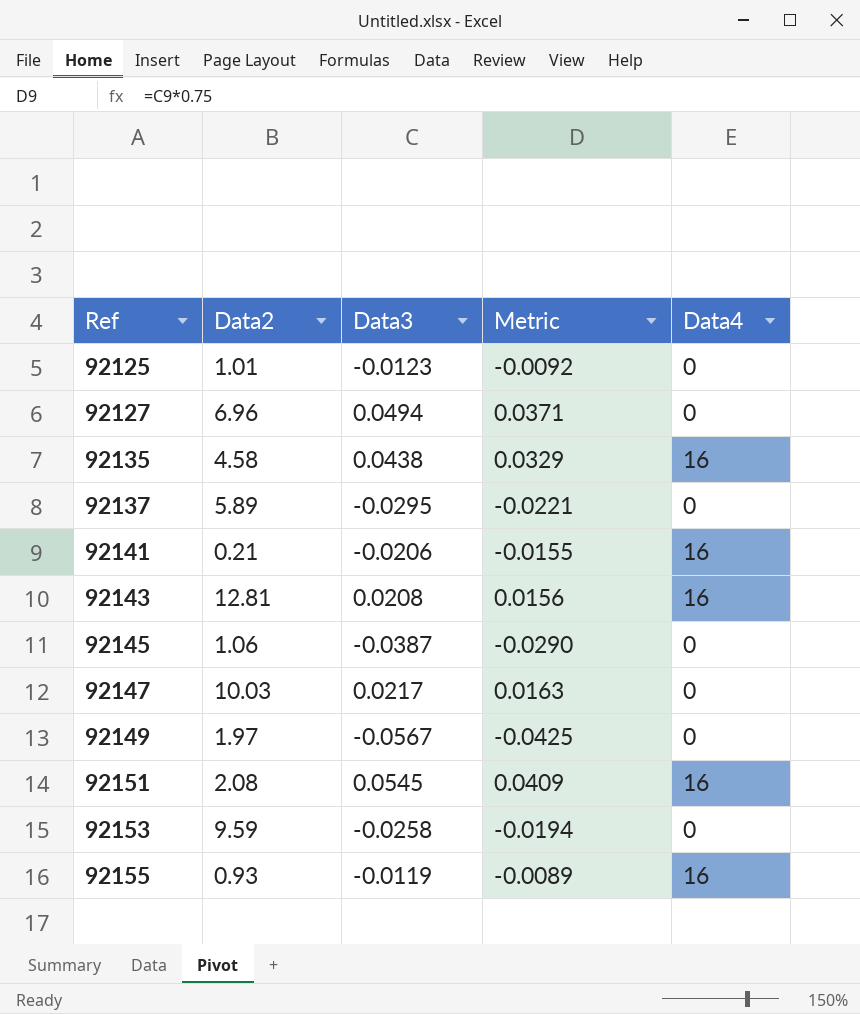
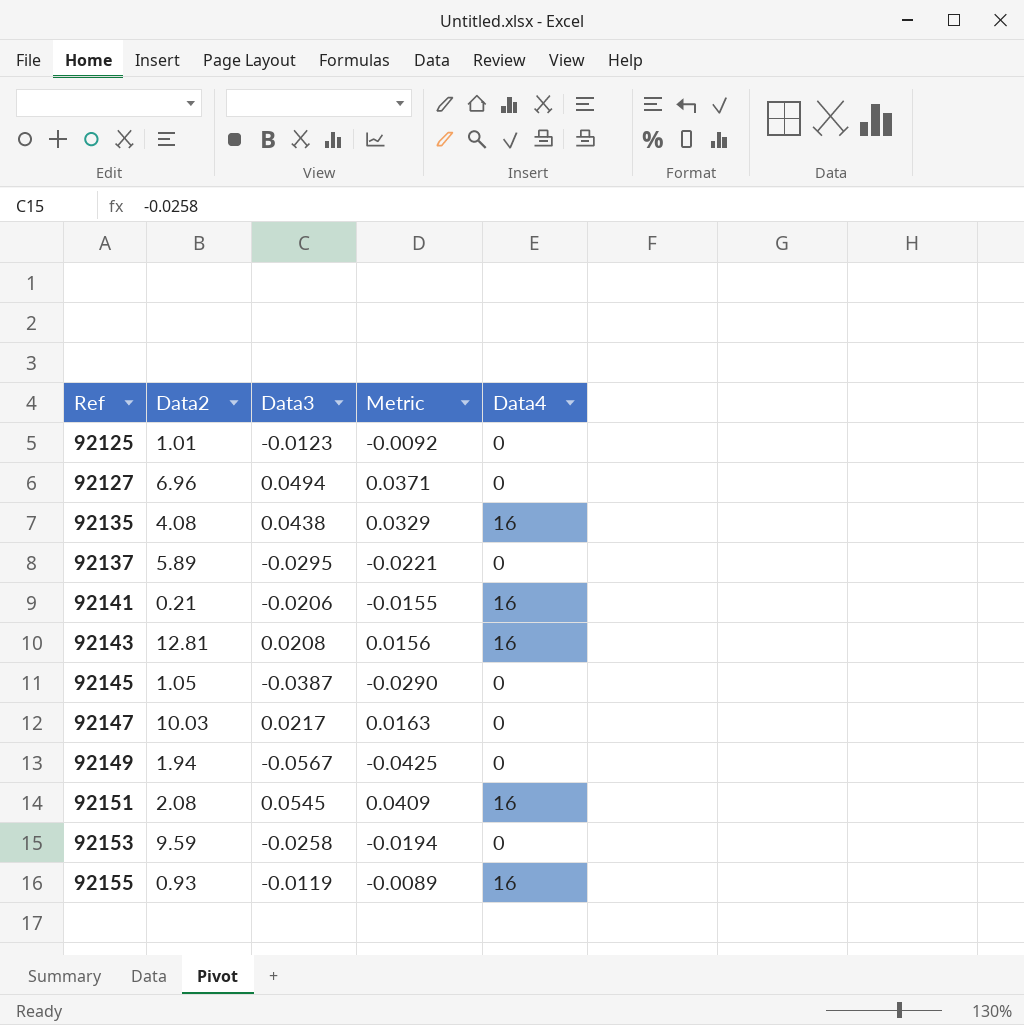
92135 | Data2: 4.58 -> 4.08
92145 | Data2: 1.06 -> 1.05
92149 | Data2: 1.97 -> 1.94

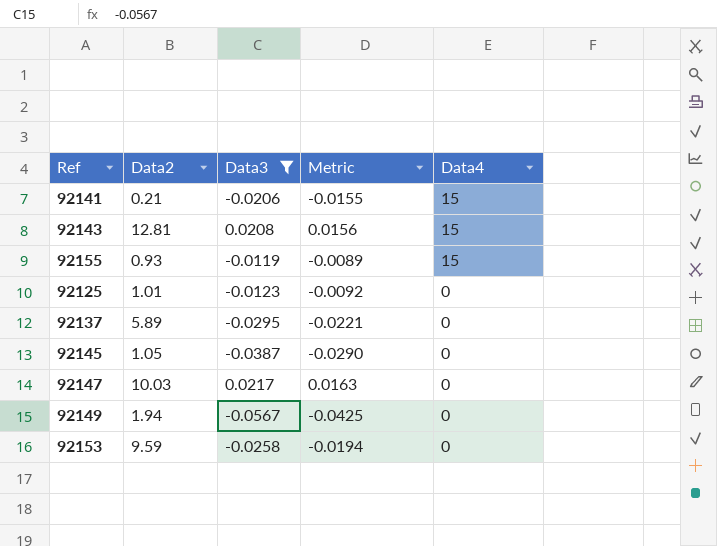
filter: none -> Data3 <= 0.0217
row order: Ref ascending -> Data4 descending
92141 | Data4: 16 -> 15
92143 | Data4: 16 -> 15
92155 | Data4: 16 -> 15

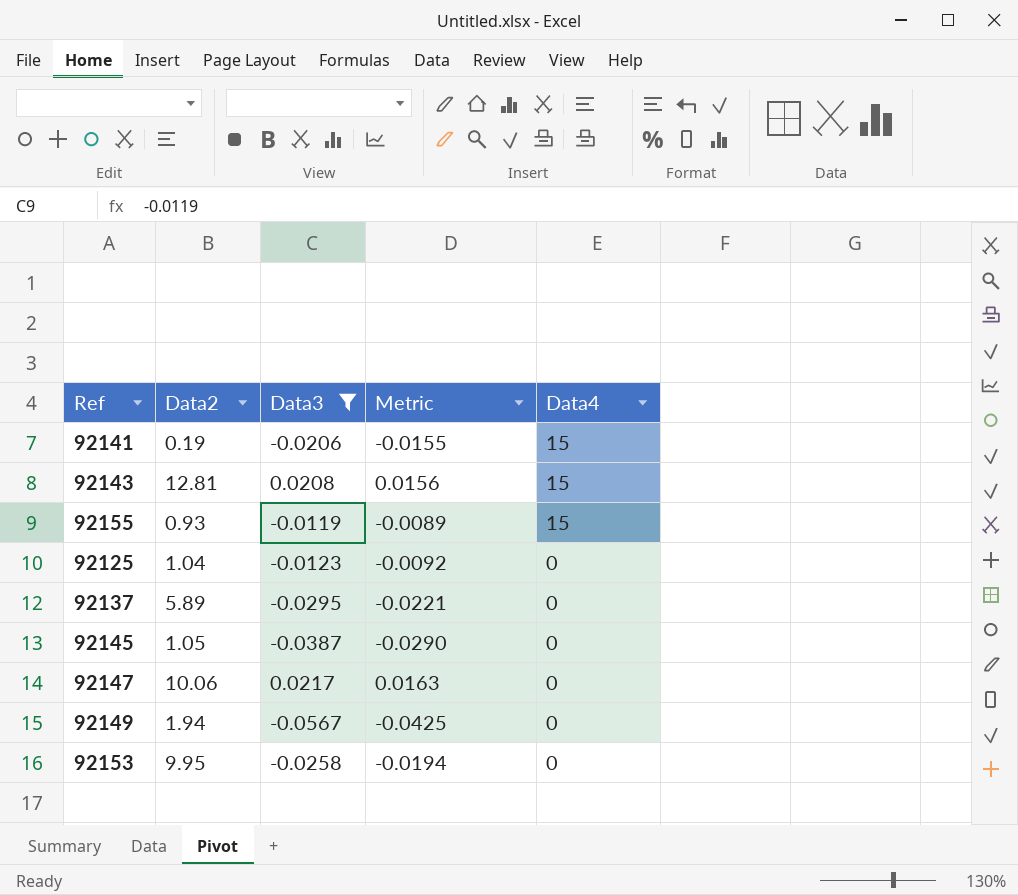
92141 | Data2: 0.21 -> 0.19
92125 | Data2: 1.01 -> 1.04
92147 | Data2: 10.03 -> 10.06
92153 | Data2: 9.59 -> 9.95

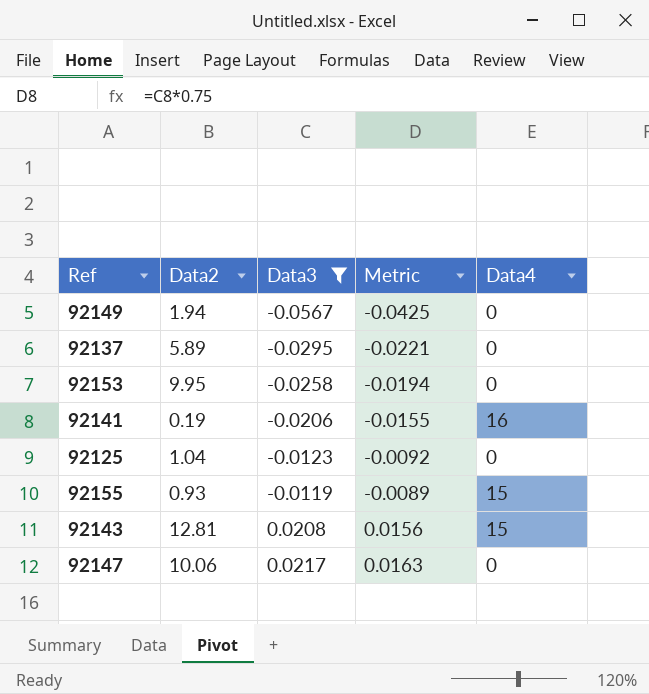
row order: Data4 descending -> Data3 ascending
row 92145: 1.05 | -0.0387 | -0.0290 | 0 -> none
92141 | Data4: 15 -> 16

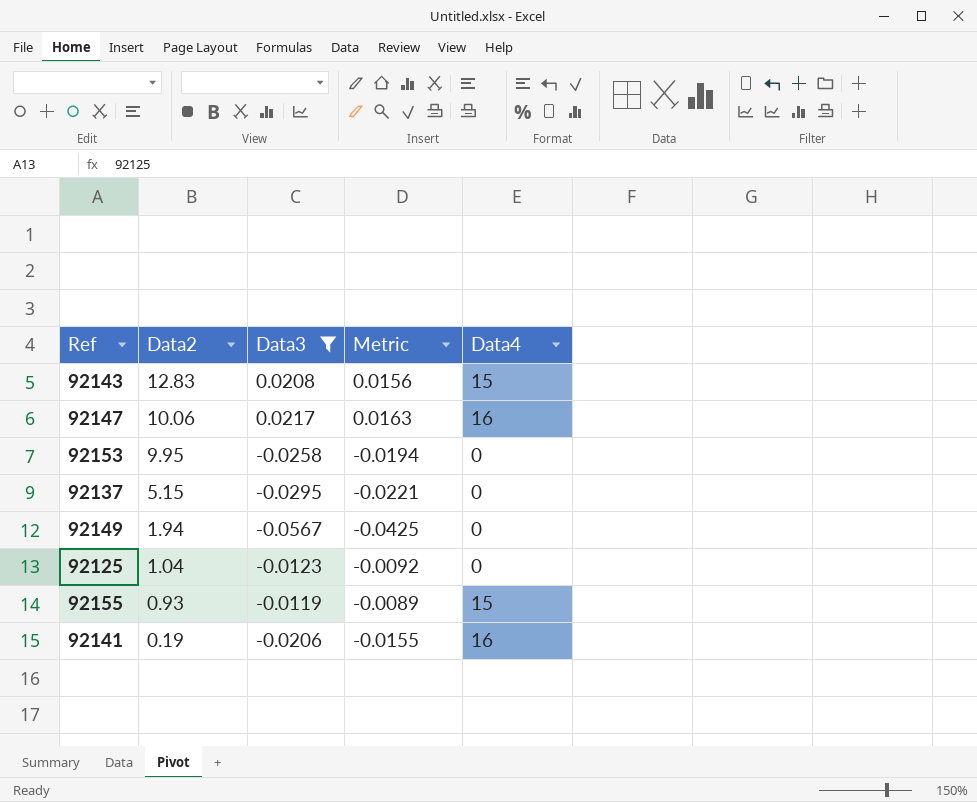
row order: Data3 ascending -> Data2 descending
92143 | Data2: 12.81 -> 12.83
92147 | Data4: 0 -> 16
92137 | Data2: 5.89 -> 5.15

